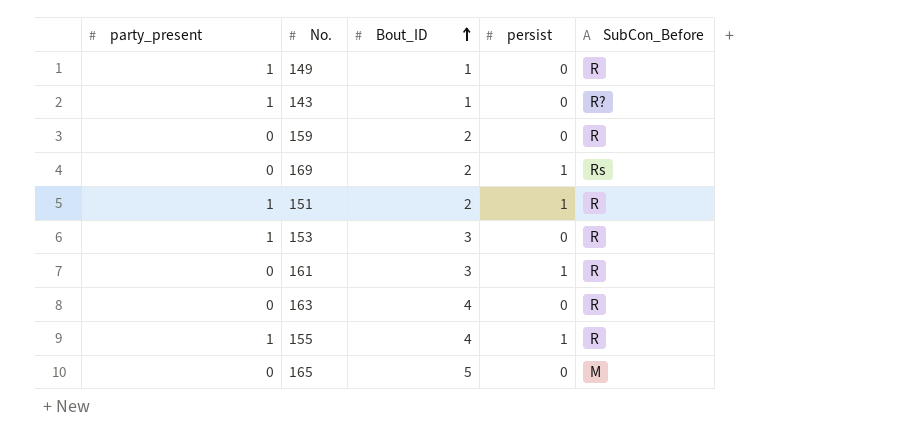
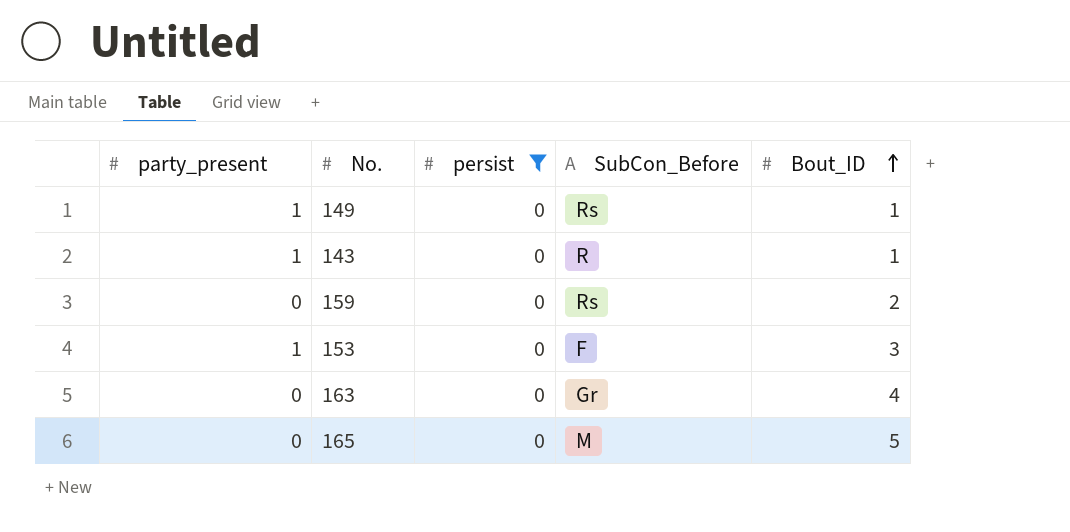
filter: none -> persist = 0
column Bout_ID | position: 3 -> 5
149 | SubCon_Before: R -> Rs
143 | SubCon_Before: R? -> R
159 | SubCon_Before: R -> Rs
153 | SubCon_Before: R -> F
163 | SubCon_Before: R -> Gr

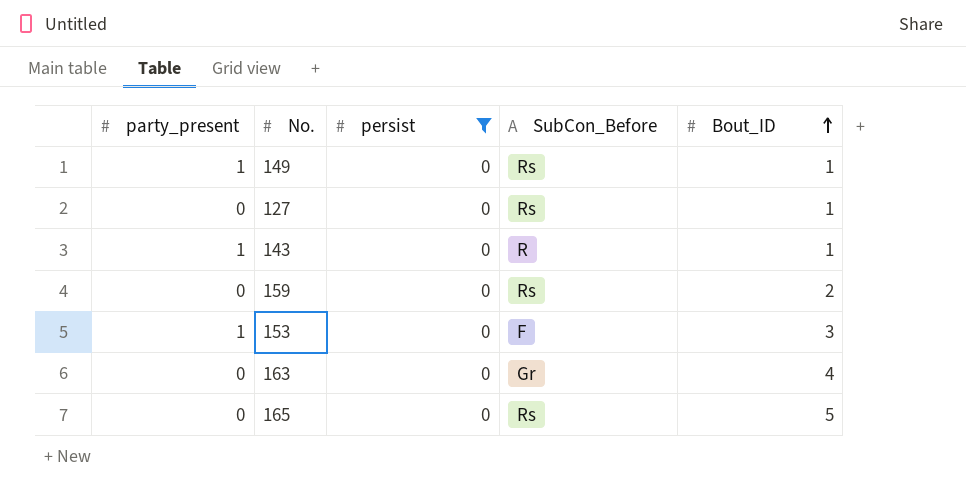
row 127: none -> 0 | 0 | Rs | 1
165 | SubCon_Before: M -> Rs

